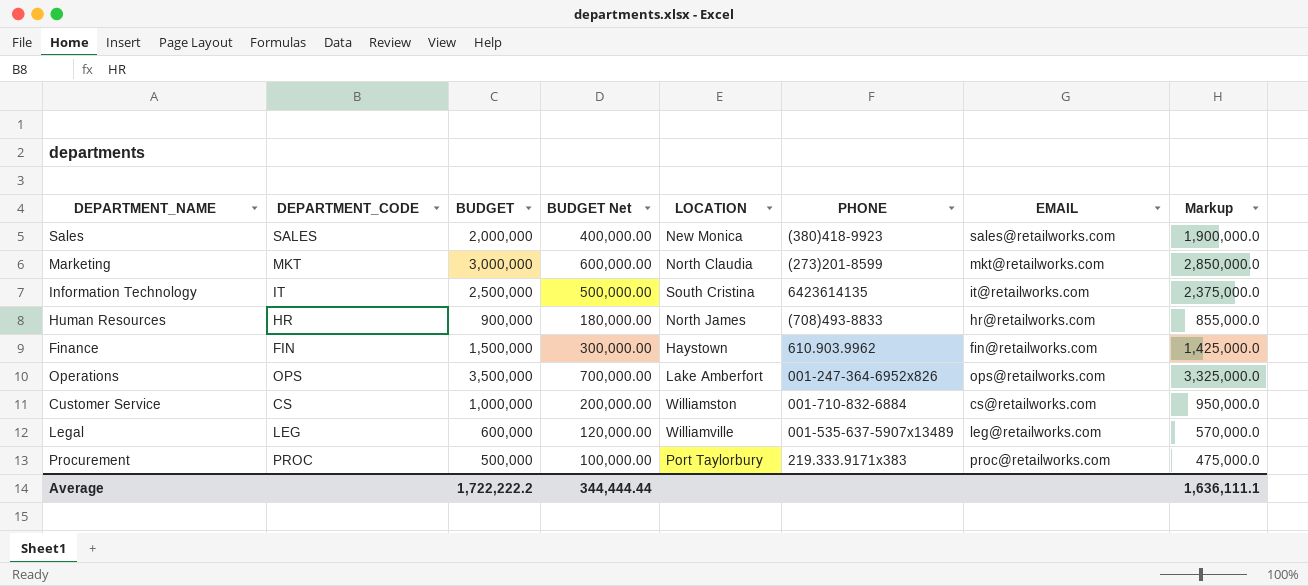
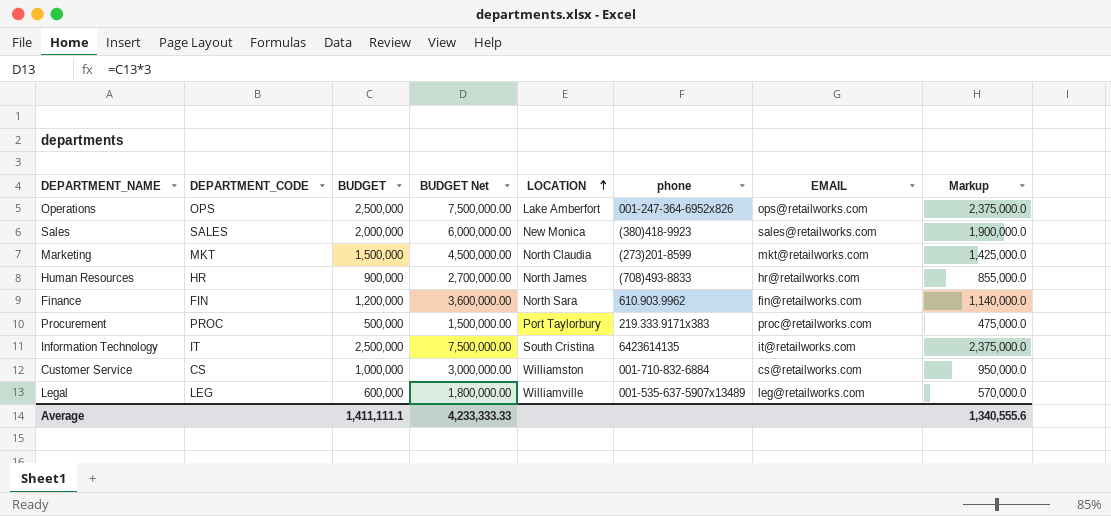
row order: none -> LOCATION ascending
column BUDGET Net | formula: [BUDGET] * 0.2 -> [BUDGET] * 3
column name: PHONE -> phone
Operations | BUDGET: 3,500,000 -> 2,500,000
Operations | Markup: 3,325,000.0 -> 2,375,000.0
Marketing | BUDGET: 3,000,000 -> 1,500,000
Marketing | Markup: 2,850,000.0 -> 1,425,000.0
Finance | BUDGET: 1,500,000 -> 1,200,000
Finance | LOCATION: Haystown -> North Sara
Finance | Markup: 1,425,000.0 -> 1,140,000.0
Average | BUDGET: 1,722,222.2 -> 1,411,111.1
Average | BUDGET Net: 344,444.44 -> 4,233,333.33
Average | Markup: 1,636,111.1 -> 1,340,555.6

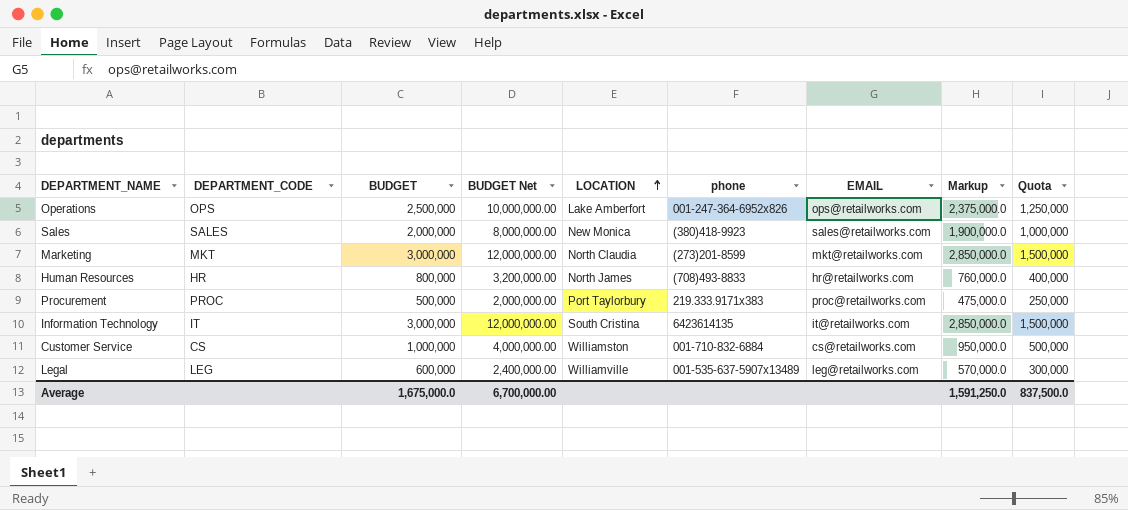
column BUDGET Net | formula: [BUDGET] * 3 -> [BUDGET] * 4
column Quota | formula: none -> [BUDGET] * 0.5
row Finance: FIN | 1,200,000 | 3,600,000.00 | North Sara | 610.903.9962 | fin@retailworks.com | 1,140,000.0 -> none
Marketing | BUDGET: 1,500,000 -> 3,000,000
Marketing | Markup: 1,425,000.0 -> 2,850,000.0
Human Resources | BUDGET: 900,000 -> 800,000
Human Resources | Markup: 855,000.0 -> 760,000.0
Information Technology | BUDGET: 2,500,000 -> 3,000,000
Information Technology | Markup: 2,375,000.0 -> 2,850,000.0
Average | BUDGET: 1,411,111.1 -> 1,675,000.0
Average | BUDGET Net: 4,233,333.33 -> 6,700,000.00
Average | Markup: 1,340,555.6 -> 1,591,250.0

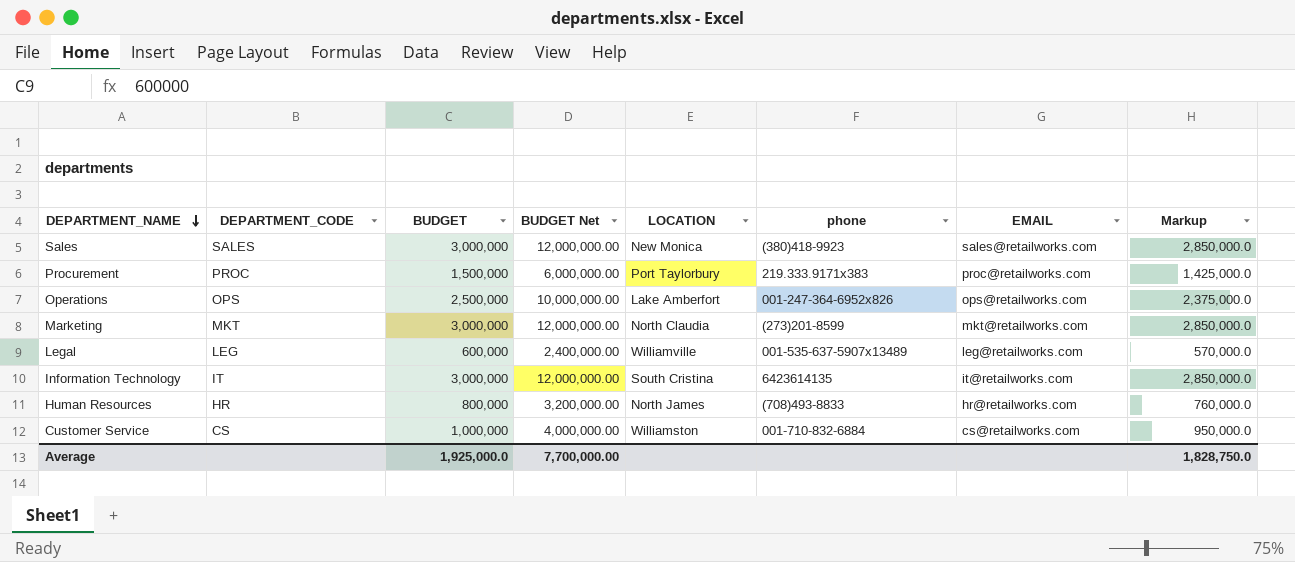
row order: LOCATION ascending -> DEPARTMENT_NAME descending
column Quota | formula: [BUDGET] * 0.5 -> none
Sales | BUDGET: 2,000,000 -> 3,000,000
Sales | BUDGET Net: 8,000,000.00 -> 12,000,000.00
Sales | Markup: 1,900,000.0 -> 2,850,000.0
Procurement | BUDGET: 500,000 -> 1,500,000
Procurement | BUDGET Net: 2,000,000.00 -> 6,000,000.00
Procurement | Markup: 475,000.0 -> 1,425,000.0
Average | BUDGET: 1,675,000.0 -> 1,925,000.0
Average | BUDGET Net: 6,700,000.00 -> 7,700,000.00
Average | Markup: 1,591,250.0 -> 1,828,750.0

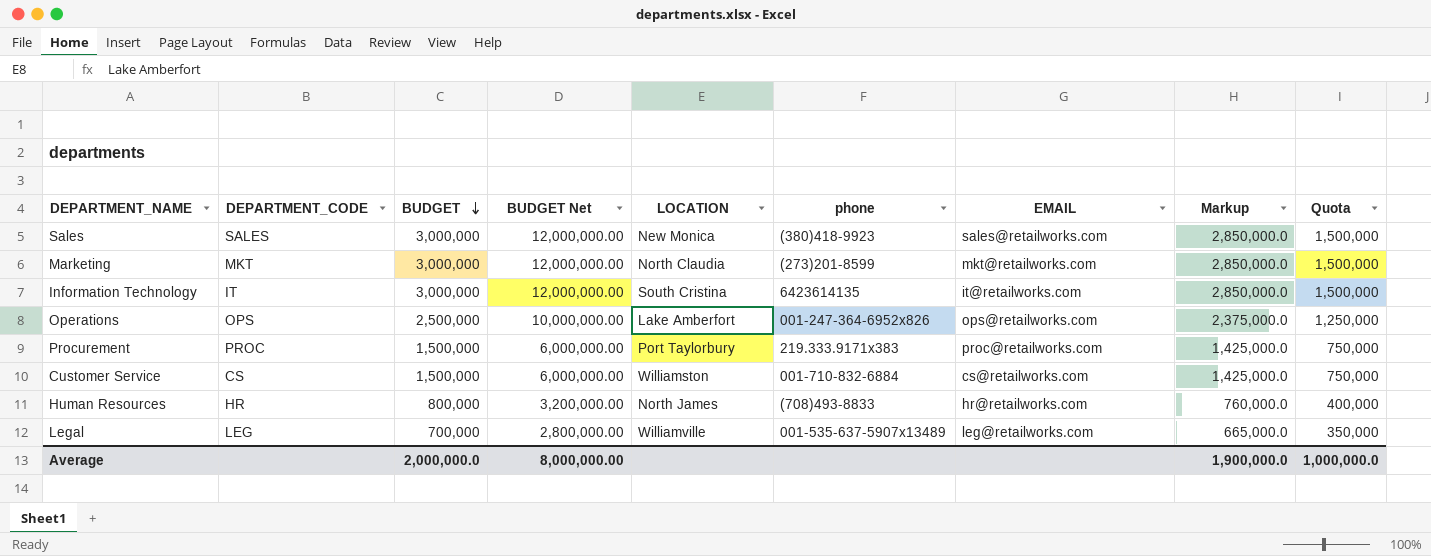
row order: DEPARTMENT_NAME descending -> BUDGET descending
column Quota | formula: none -> [BUDGET] * 0.5
Customer Service | BUDGET: 1,000,000 -> 1,500,000
Customer Service | BUDGET Net: 4,000,000.00 -> 6,000,000.00
Customer Service | Markup: 950,000.0 -> 1,425,000.0
Legal | BUDGET: 600,000 -> 700,000
Legal | BUDGET Net: 2,400,000.00 -> 2,800,000.00
Legal | Markup: 570,000.0 -> 665,000.0
Average | BUDGET: 1,925,000.0 -> 2,000,000.0
Average | BUDGET Net: 7,700,000.00 -> 8,000,000.00
Average | Markup: 1,828,750.0 -> 1,900,000.0

